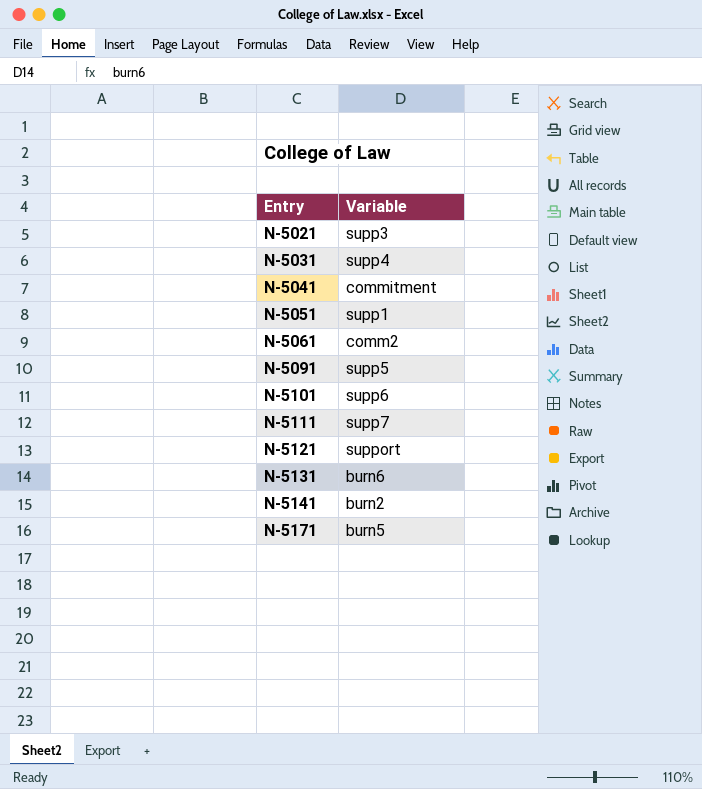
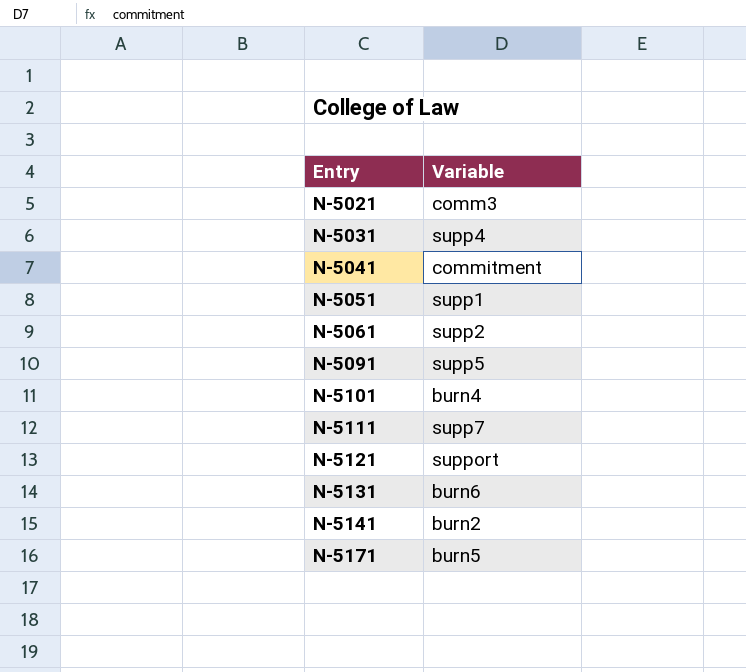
N-5021 | Variable: supp3 -> comm3
N-5061 | Variable: comm2 -> supp2
N-5101 | Variable: supp6 -> burn4

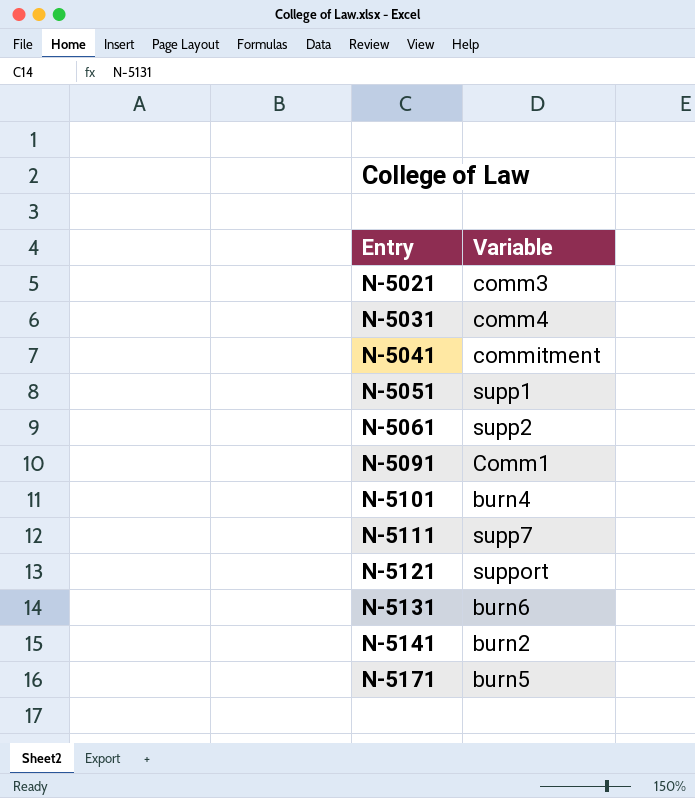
N-5031 | Variable: supp4 -> comm4
N-5091 | Variable: supp5 -> Comm1

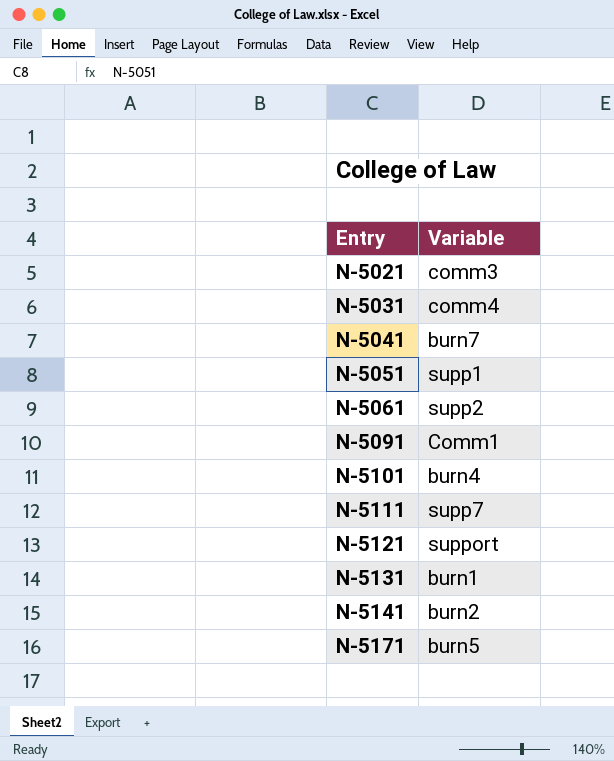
N-5041 | Variable: commitment -> burn7
N-5131 | Variable: burn6 -> burn1

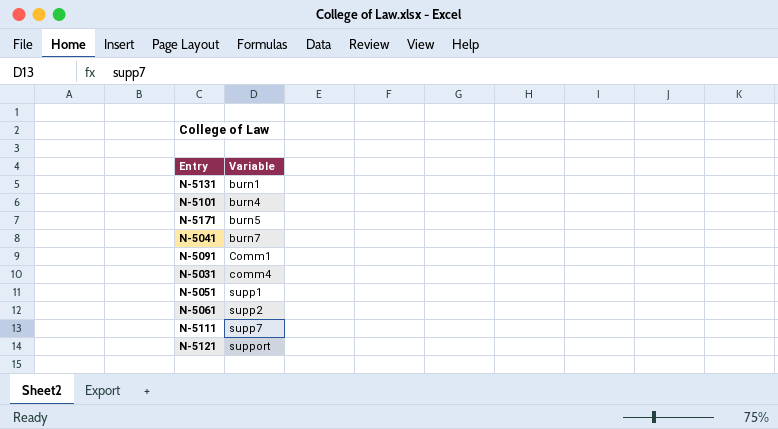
row order: Entry ascending -> Variable ascending
row N-5021: comm3 -> none
row N-5141: burn2 -> none

